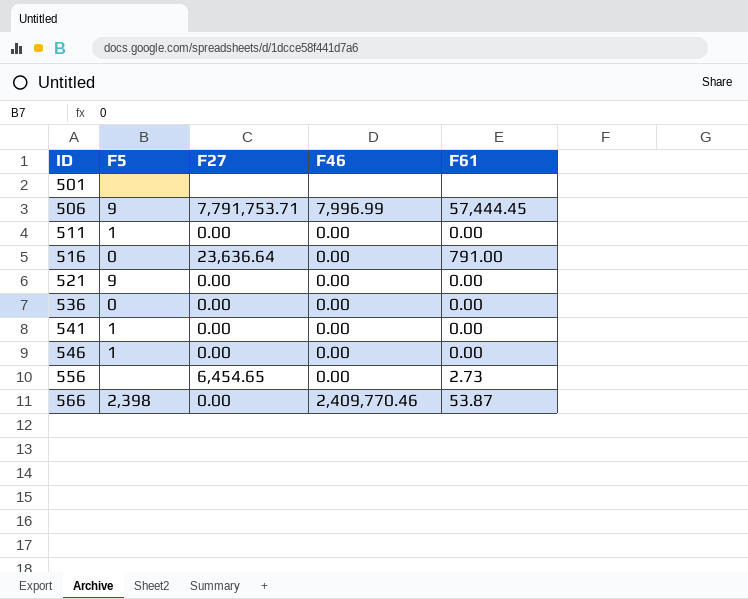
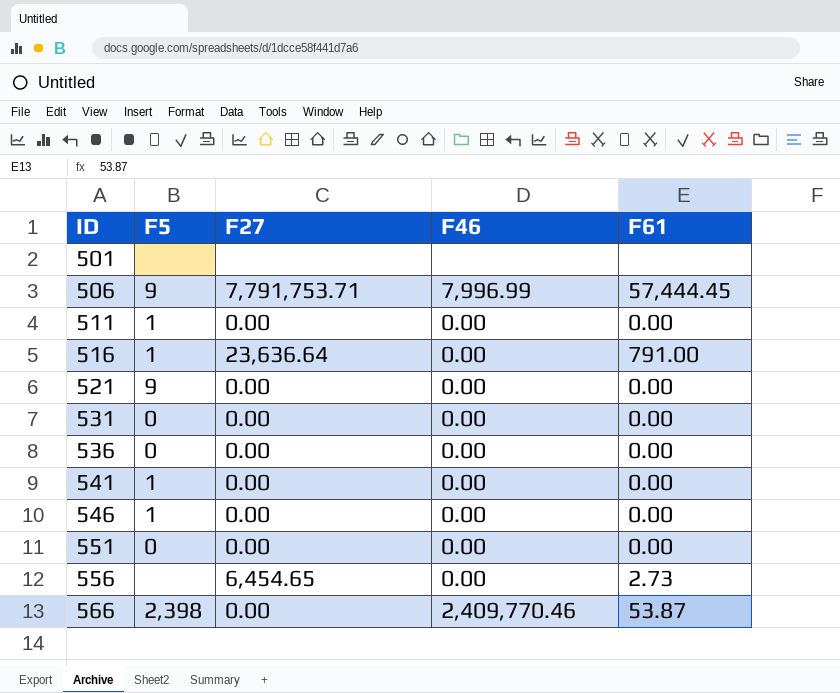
516 | F5: 0 -> 1
row 531: none -> 0 | 0.00 | 0.00 | 0.00
row 551: none -> 0 | 0.00 | 0.00 | 0.00

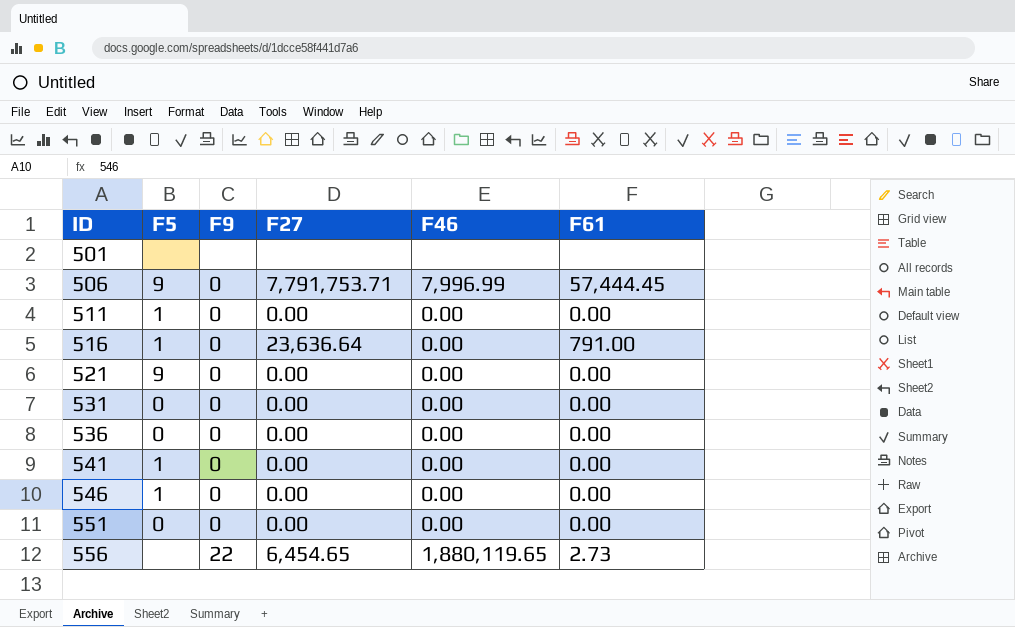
column F9 | position: none -> 3
row 566: 2,398 | 0.00 | 2,409,770.46 | 53.87 -> none
556 | F46: 0.00 -> 1,880,119.65

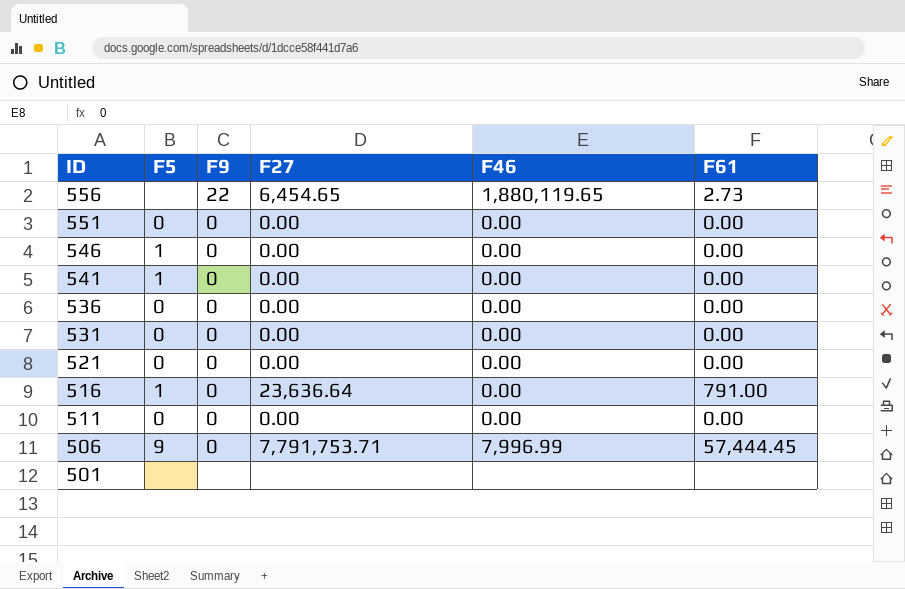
row order: ID ascending -> ID descending
521 | F5: 9 -> 0
511 | F5: 1 -> 0

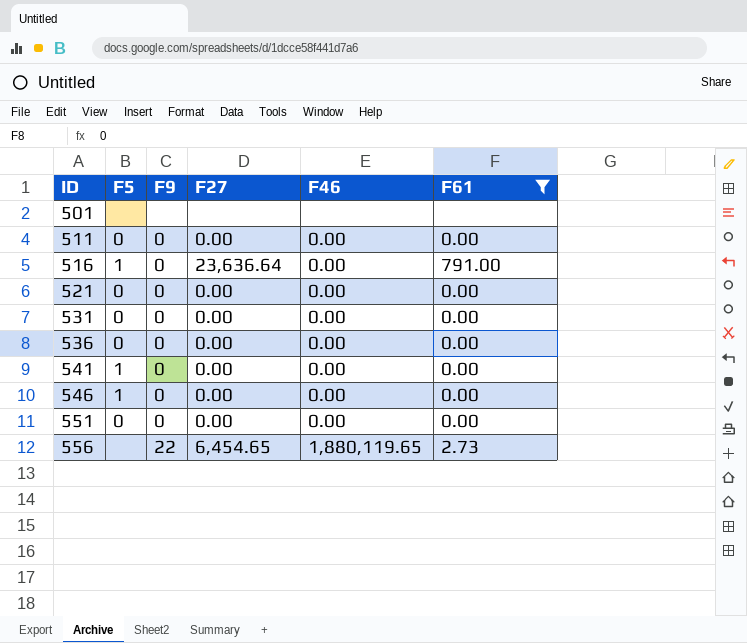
filter: none -> F61 != 57,444.45
row order: ID descending -> ID ascending

